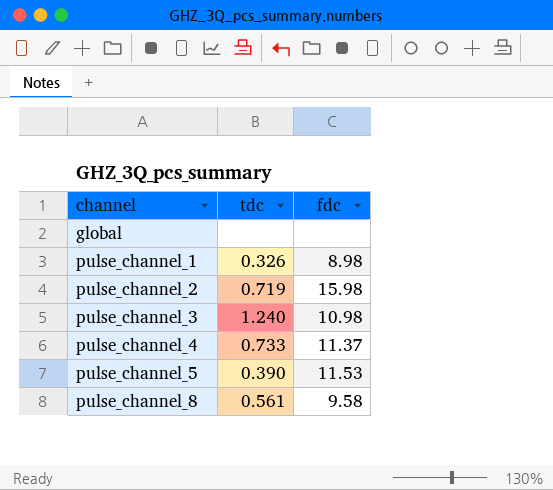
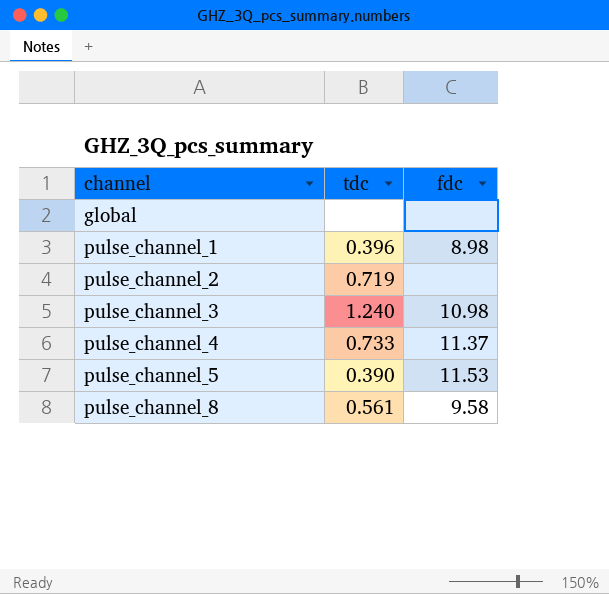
pulse_channel_1 | tdc: 0.326 -> 0.396
pulse_channel_2 | fdc: 15.98 -> none

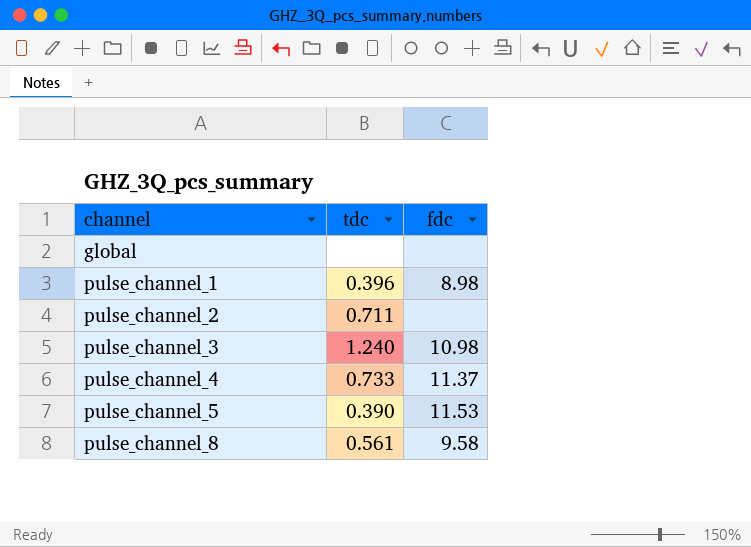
pulse_channel_2 | tdc: 0.719 -> 0.711

